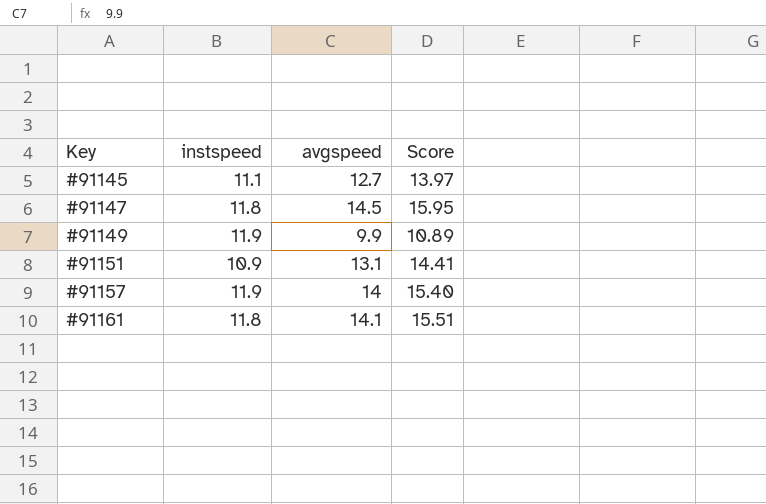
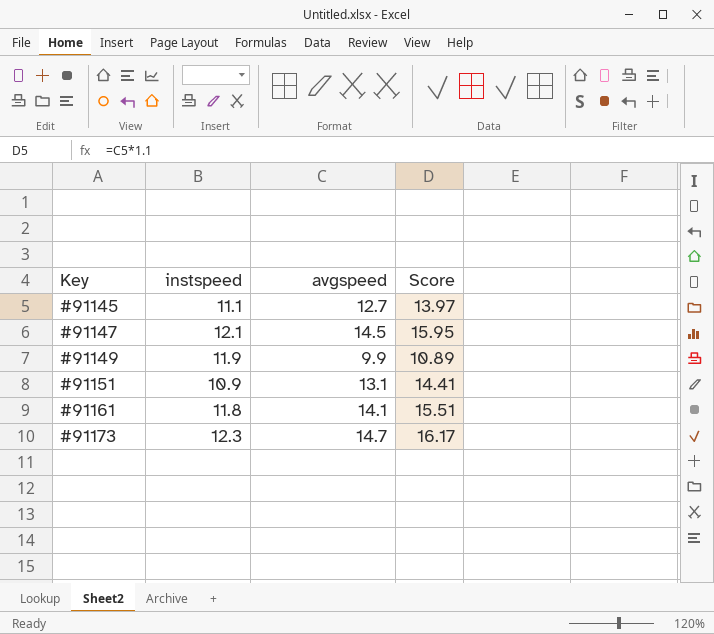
row #91157: 11.9 | 14 | 15.40 -> none
#91147 | instspeed: 11.8 -> 12.1
row #91173: none -> 12.3 | 14.7 | 16.17

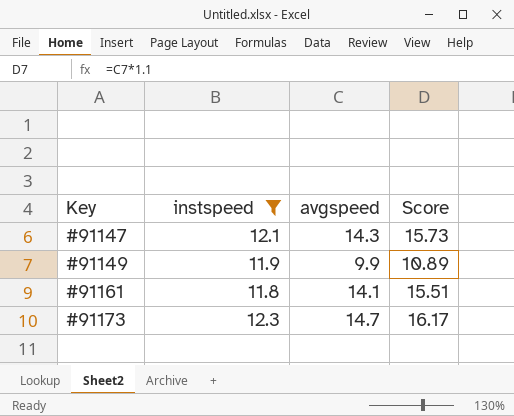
filter: none -> instspeed >= 11.8
#91147 | avgspeed: 14.5 -> 14.3
#91147 | Score: 15.95 -> 15.73

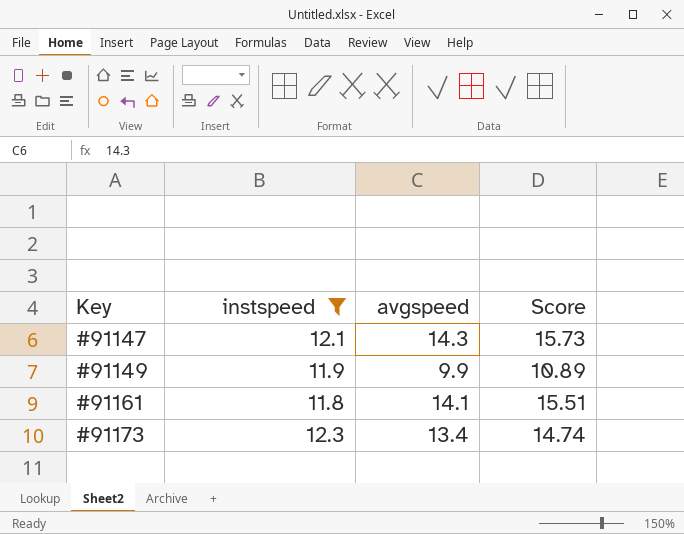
#91173 | avgspeed: 14.7 -> 13.4
#91173 | Score: 16.17 -> 14.74

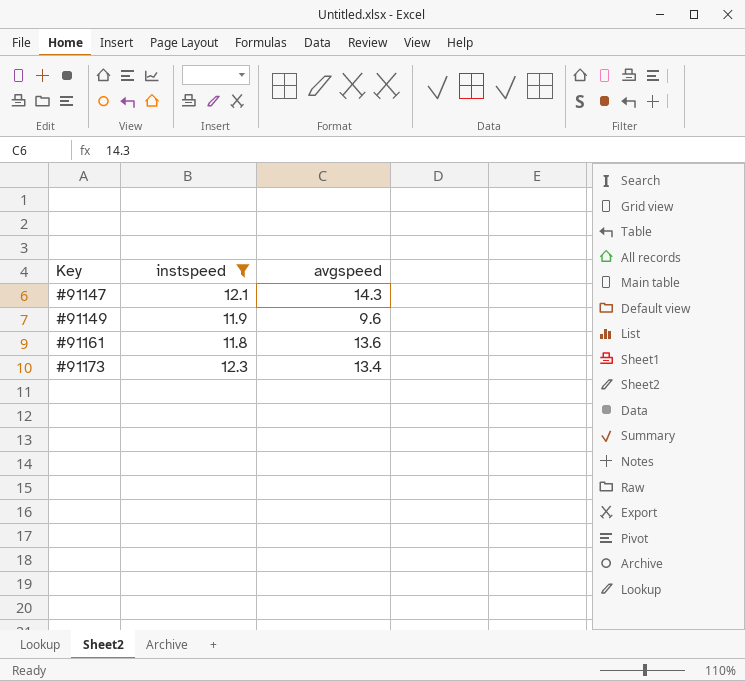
column Score | formula: [avgspeed] * 1.1 -> none
#91149 | avgspeed: 9.9 -> 9.6
#91161 | avgspeed: 14.1 -> 13.6

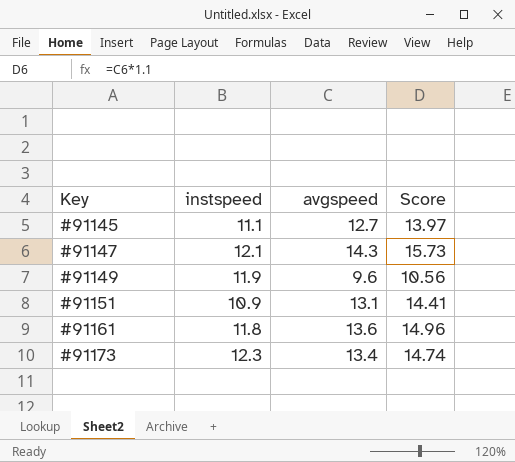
filter: instspeed >= 11.8 -> none
column Score | formula: none -> [avgspeed] * 1.1

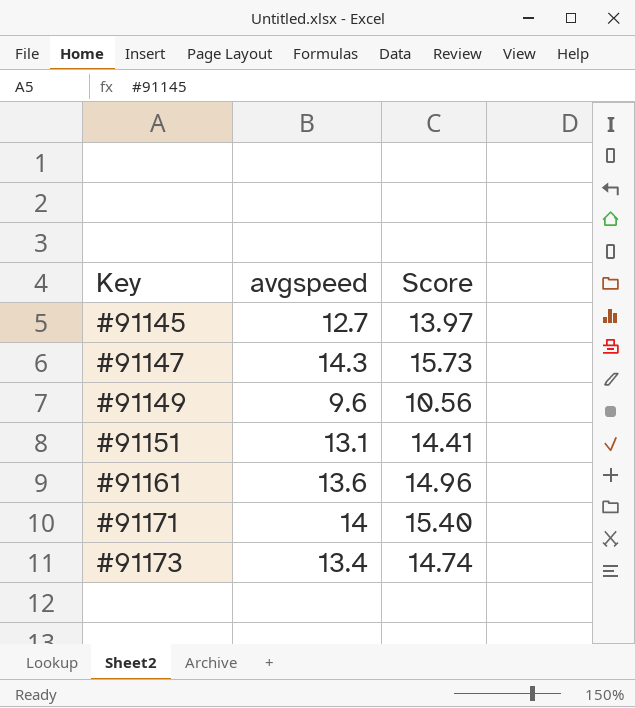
column instspeed | position: 2 -> none
row #91171: none -> 14 | 15.40

